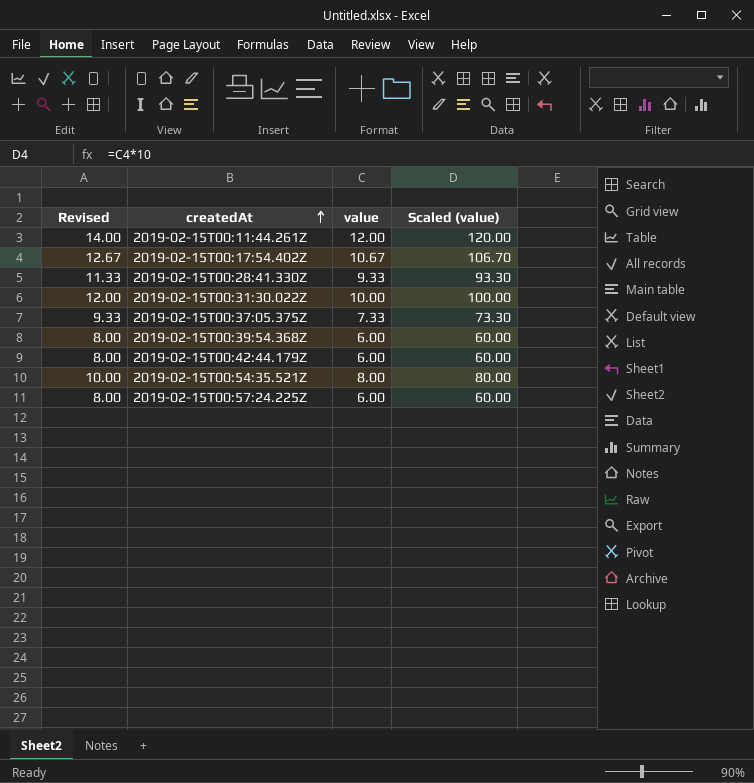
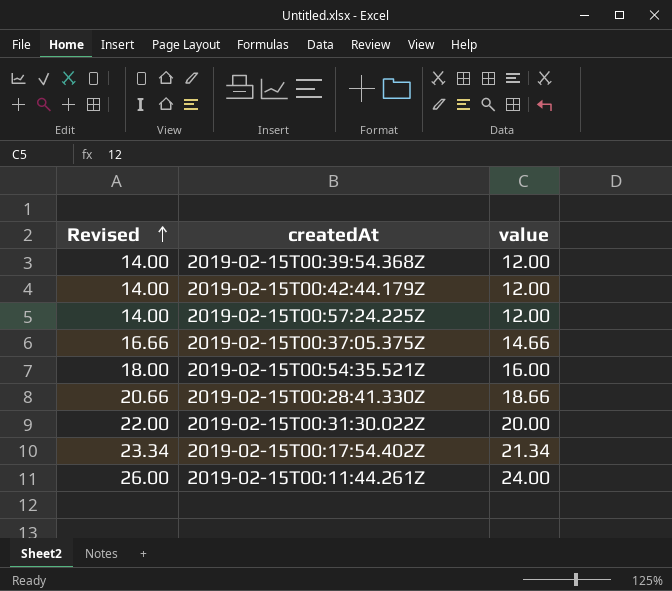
row order: createdAt ascending -> Revised ascending
column Scaled (value) | formula: [value] * 10 -> none
2019-02-15T00:39:54.368Z | Revised: 8.00 -> 14.00
2019-02-15T00:39:54.368Z | value: 6.00 -> 12.00
2019-02-15T00:42:44.179Z | Revised: 8.00 -> 14.00
2019-02-15T00:42:44.179Z | value: 6.00 -> 12.00
2019-02-15T00:57:24.225Z | Revised: 8.00 -> 14.00
2019-02-15T00:57:24.225Z | value: 6.00 -> 12.00
2019-02-15T00:37:05.375Z | Revised: 9.33 -> 16.66
2019-02-15T00:37:05.375Z | value: 7.33 -> 14.66
2019-02-15T00:54:35.521Z | Revised: 10.00 -> 18.00
2019-02-15T00:54:35.521Z | value: 8.00 -> 16.00
2019-02-15T00:28:41.330Z | Revised: 11.33 -> 20.66
2019-02-15T00:28:41.330Z | value: 9.33 -> 18.66
2019-02-15T00:31:30.022Z | Revised: 12.00 -> 22.00
2019-02-15T00:31:30.022Z | value: 10.00 -> 20.00
2019-02-15T00:17:54.402Z | Revised: 12.67 -> 23.34
2019-02-15T00:17:54.402Z | value: 10.67 -> 21.34
2019-02-15T00:11:44.261Z | Revised: 14.00 -> 26.00
2019-02-15T00:11:44.261Z | value: 12.00 -> 24.00

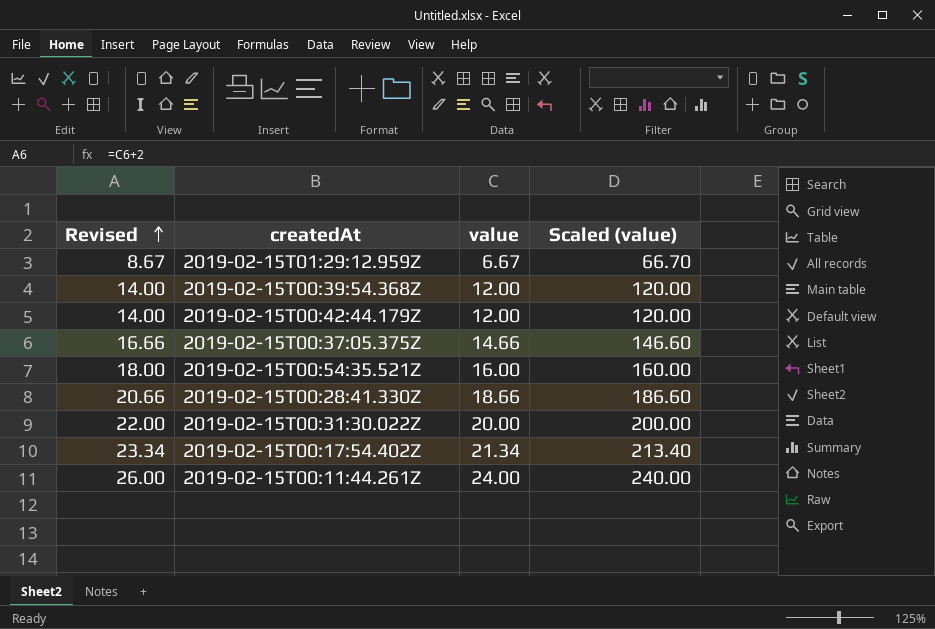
column Scaled (value) | formula: none -> [value] * 10
row 2019-02-15T00:57:24.225Z: 14.00 | 12.00 -> none
row 2019-02-15T01:29:12.959Z: none -> 8.67 | 6.67 | 66.70

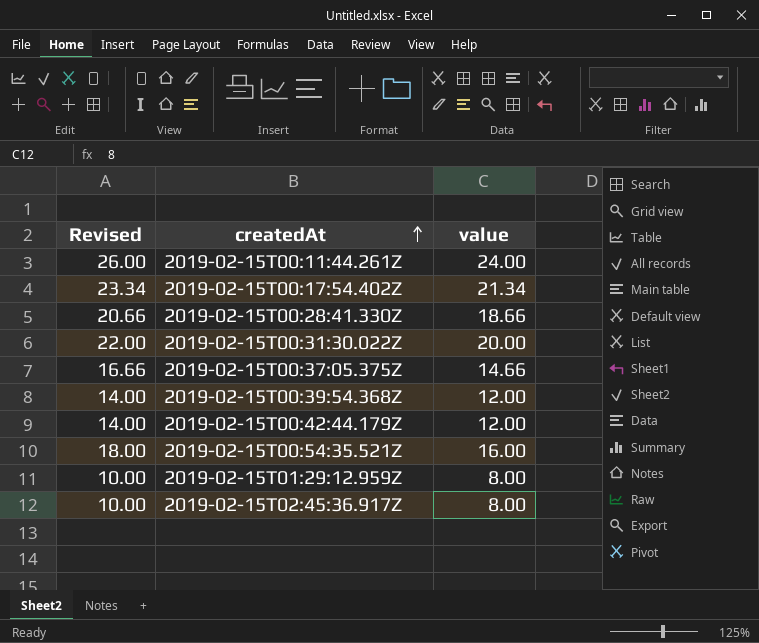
row order: Revised ascending -> createdAt ascending
column Scaled (value) | formula: [value] * 10 -> none
2019-02-15T01:29:12.959Z | Revised: 8.67 -> 10.00
2019-02-15T01:29:12.959Z | value: 6.67 -> 8.00
row 2019-02-15T02:45:36.917Z: none -> 10.00 | 8.00

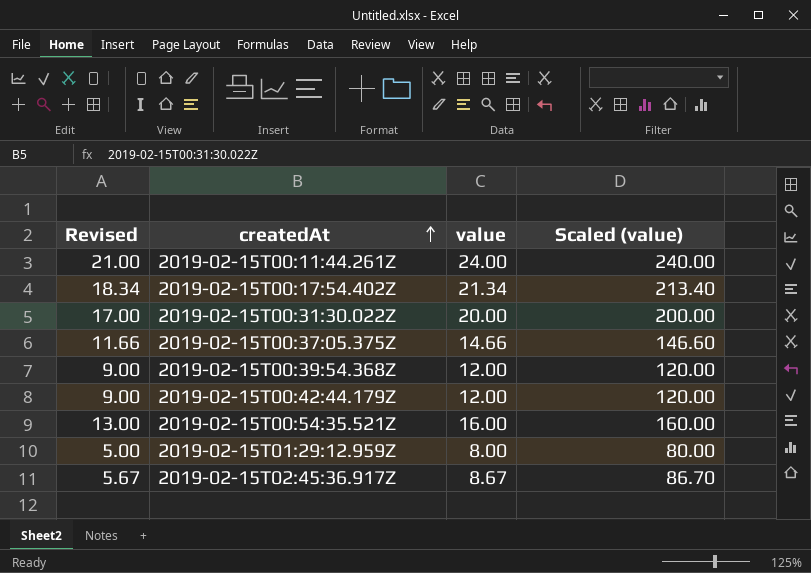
column Revised | formula: [value] + 2 -> [value] - 3
column Scaled (value) | formula: none -> [value] * 10
row 2019-02-15T00:28:41.330Z: 20.66 | 18.66 -> none
2019-02-15T02:45:36.917Z | value: 8.00 -> 8.67

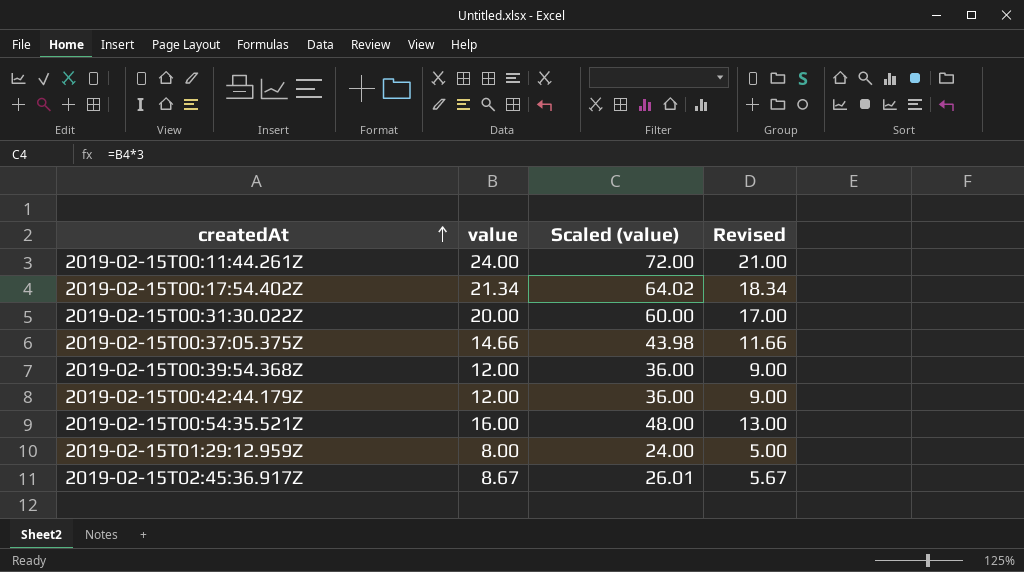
column Scaled (value) | formula: [value] * 10 -> [value] * 3
column Revised | position: 1 -> 4

